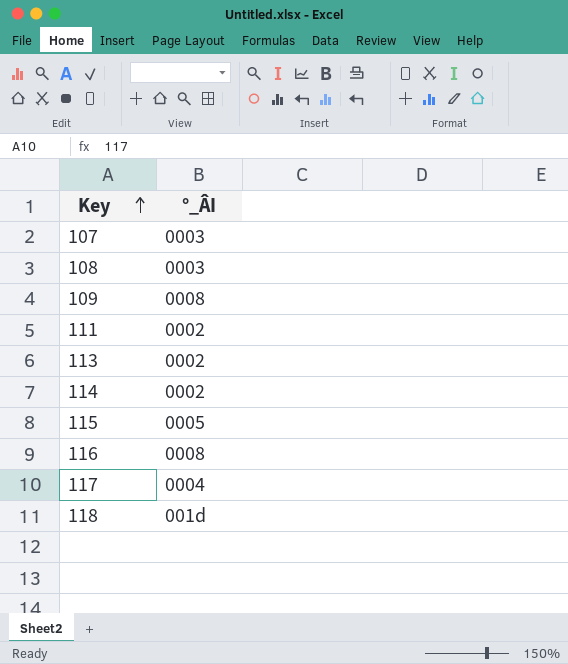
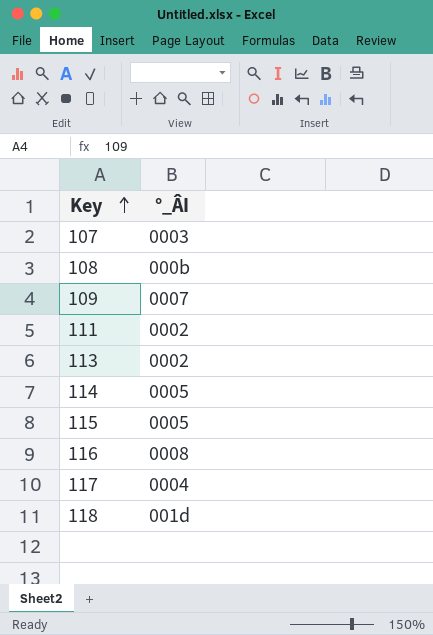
108 | °_ÂI: 0003 -> 000b
109 | °_ÂI: 0008 -> 0007
114 | °_ÂI: 0002 -> 0005

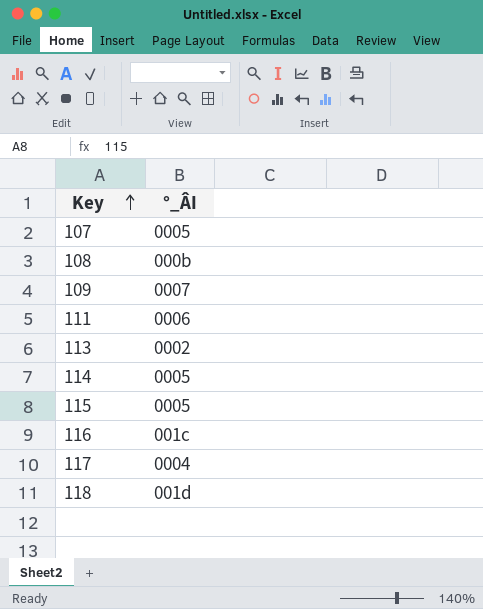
107 | °_ÂI: 0003 -> 0005
111 | °_ÂI: 0002 -> 0006
116 | °_ÂI: 0008 -> 001c

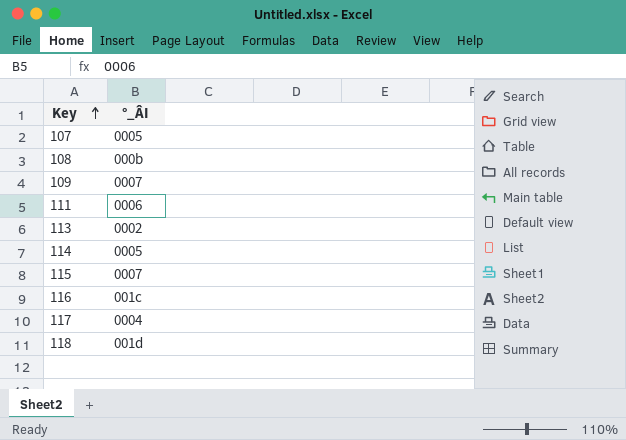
115 | °_ÂI: 0005 -> 0007

